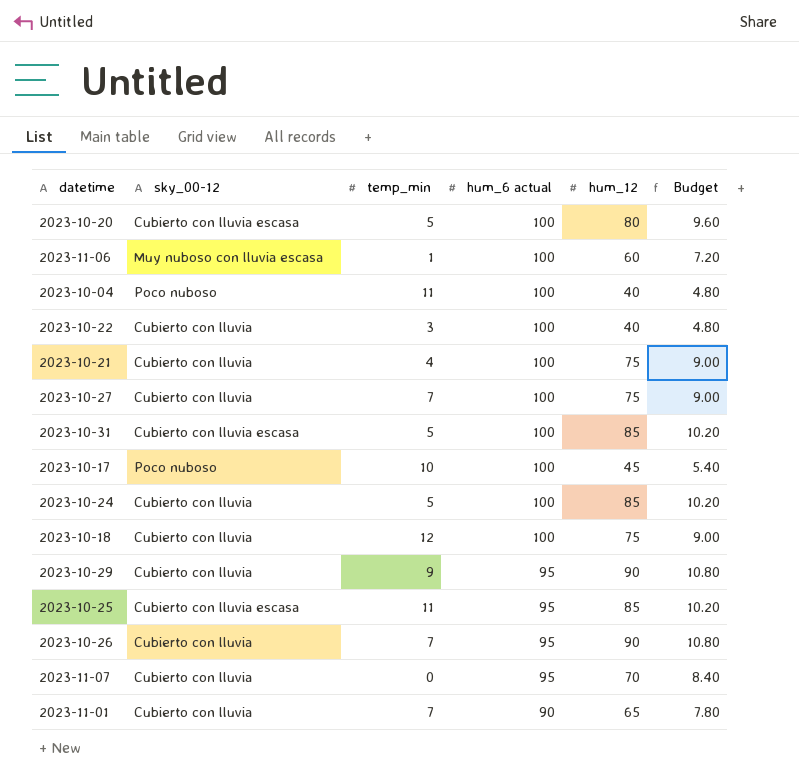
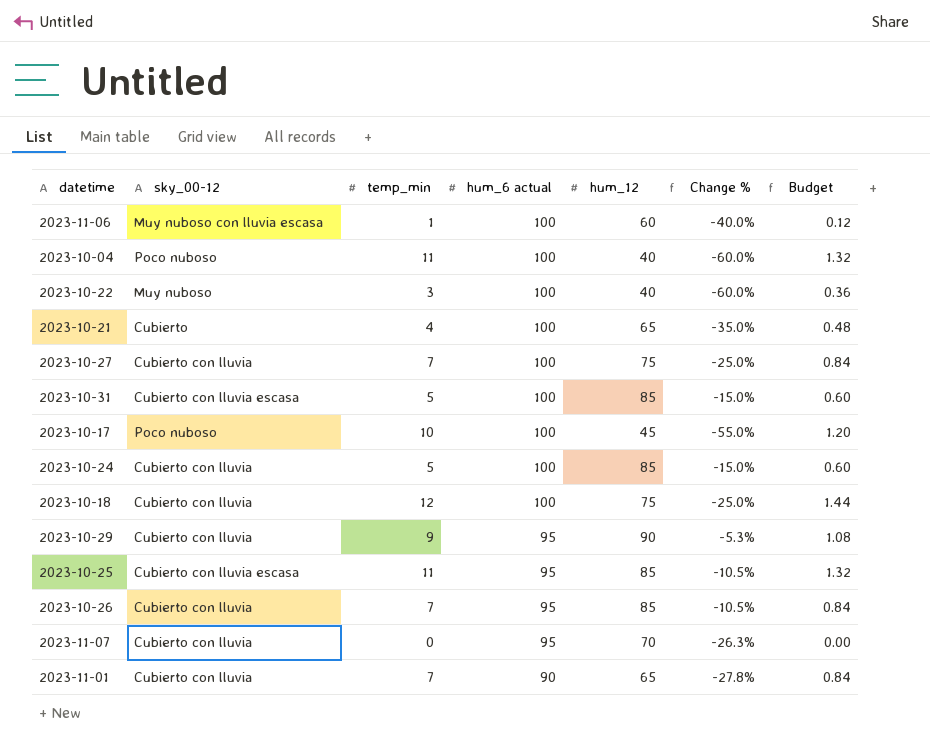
column Change % | formula: none -> ([hum_12] - [hum_6 actual]) / [hum_6 actual]
column Budget | formula: [hum_12] * 0.12 -> [temp_min] * 0.12
row 2023-10-20: Cubierto con lluvia escasa | 5 | 100 | 80 | 9.60 -> none
2023-10-22 | sky_00-12: Cubierto con lluvia -> Muy nuboso
2023-10-21 | sky_00-12: Cubierto con lluvia -> Cubierto
2023-10-21 | hum_12: 75 -> 65
2023-10-26 | hum_12: 90 -> 85

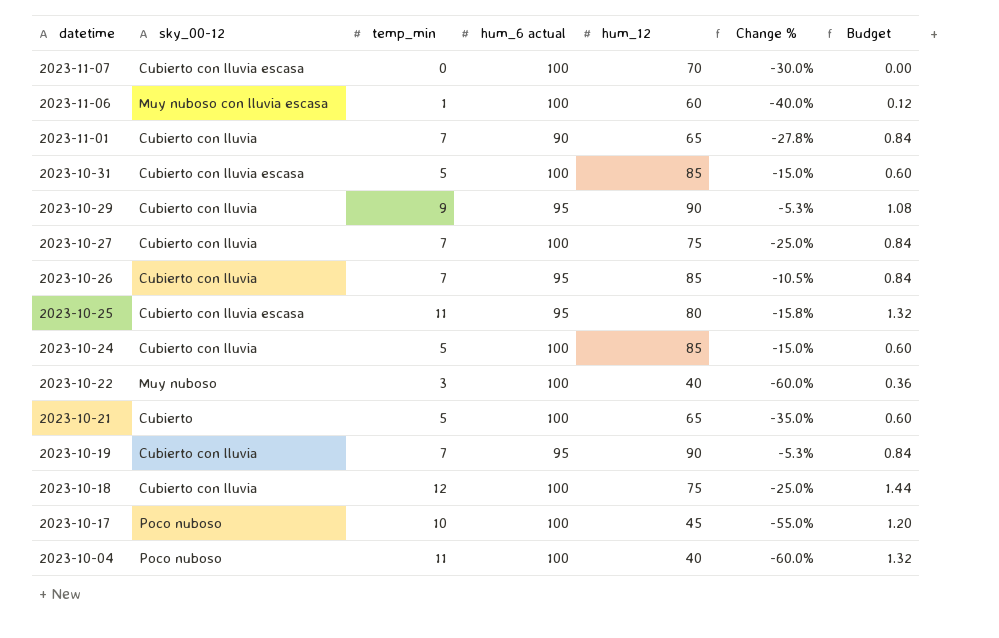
row order: hum_6 actual descending -> datetime descending
2023-11-07 | sky_00-12: Cubierto con lluvia -> Cubierto con lluvia escasa
2023-11-07 | hum_6 actual: 95 -> 100
2023-11-07 | Change %: -26.3% -> -30.0%
2023-10-25 | hum_12: 85 -> 80
2023-10-25 | Change %: -10.5% -> -15.8%
2023-10-21 | temp_min: 4 -> 5
2023-10-21 | Budget: 0.48 -> 0.60
row 2023-10-19: none -> Cubierto con lluvia | 7 | 95 | 90 | -5.3% | 0.84

